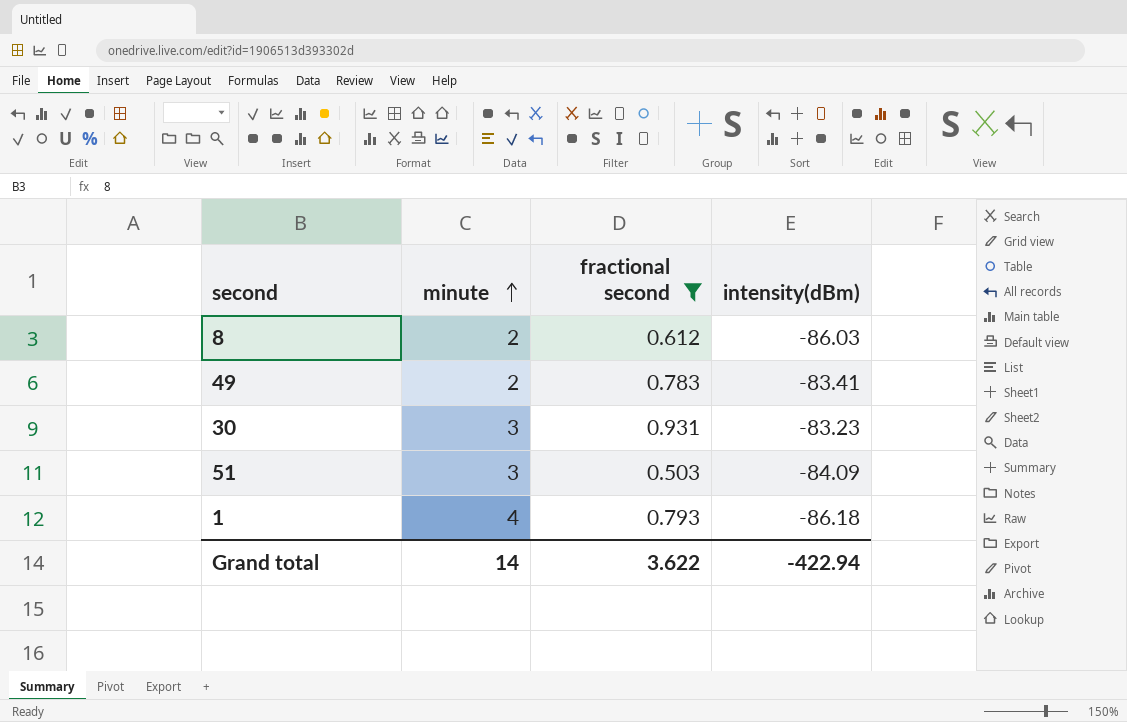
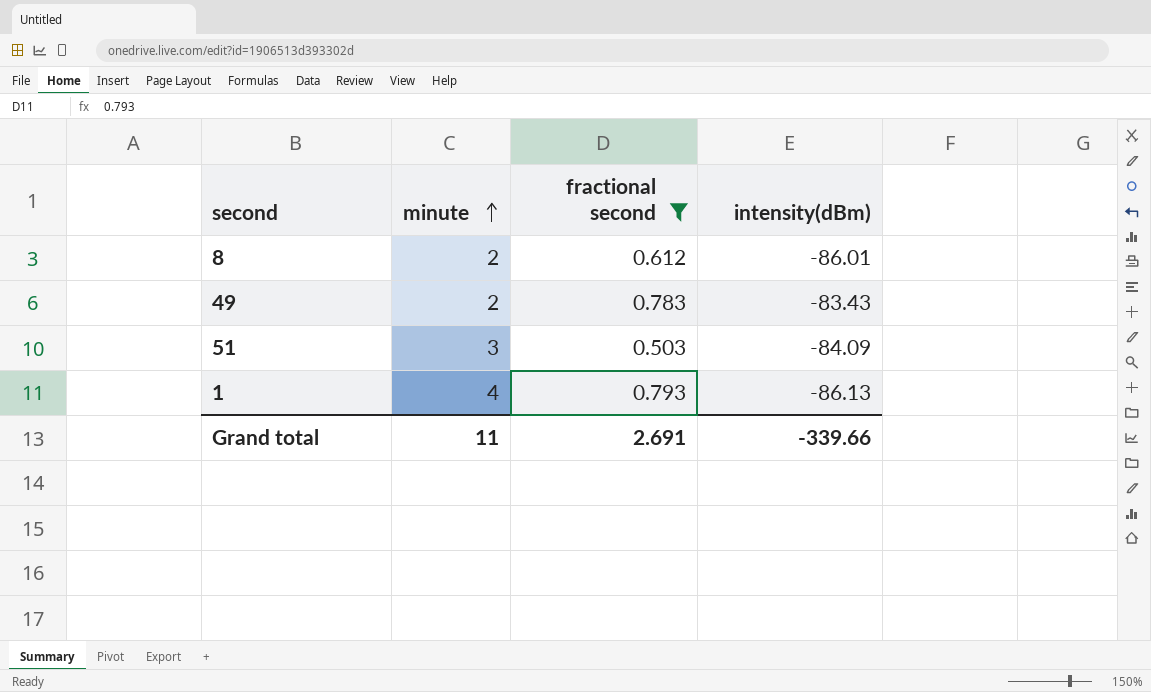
row 30: 3 | 0.931 | -83.23 -> none
8 | intensity(dBm): -86.03 -> -86.01
49 | intensity(dBm): -83.41 -> -83.43
1 | intensity(dBm): -86.18 -> -86.13
Grand total | minute: 14 -> 11
Grand total | fractional second: 3.622 -> 2.691
Grand total | intensity(dBm): -422.94 -> -339.66

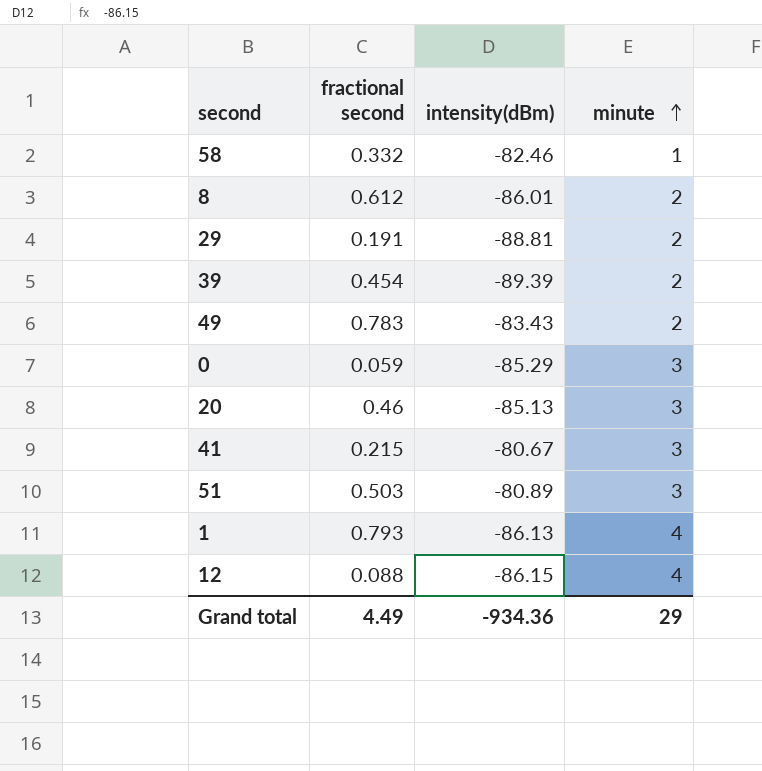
filter: fractional second >= 0.503 -> none
column minute | position: 2 -> 4
51 | intensity(dBm): -84.09 -> -80.89
Grand total | fractional second: 2.691 -> 4.49
Grand total | intensity(dBm): -339.66 -> -934.36
Grand total | minute: 11 -> 29

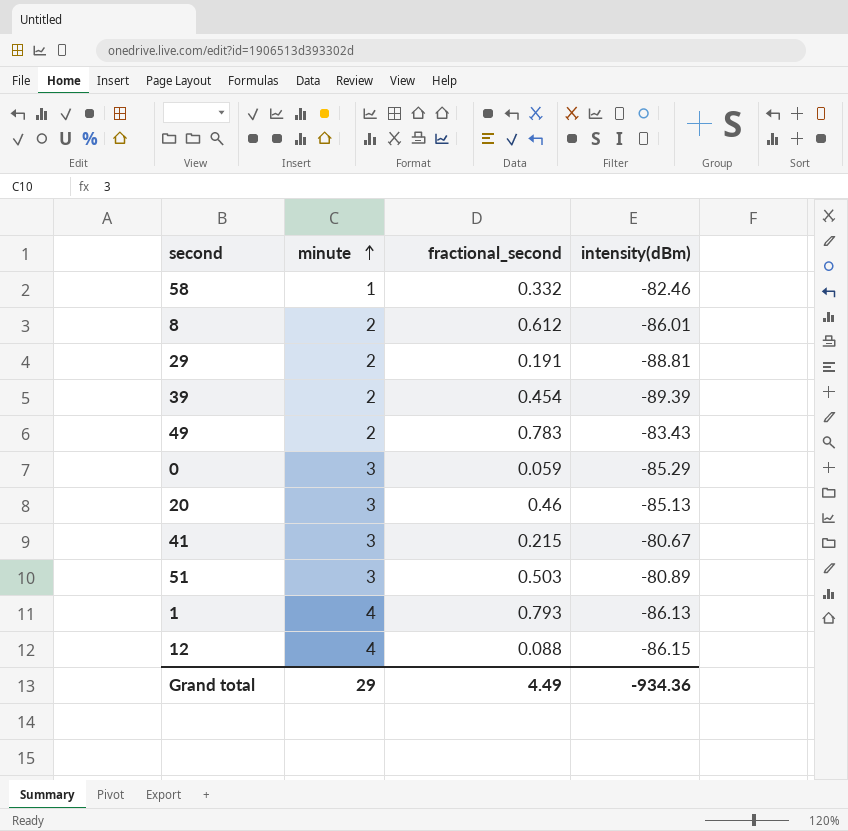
column minute | position: 4 -> 2
column name: fractional second -> fractional_second

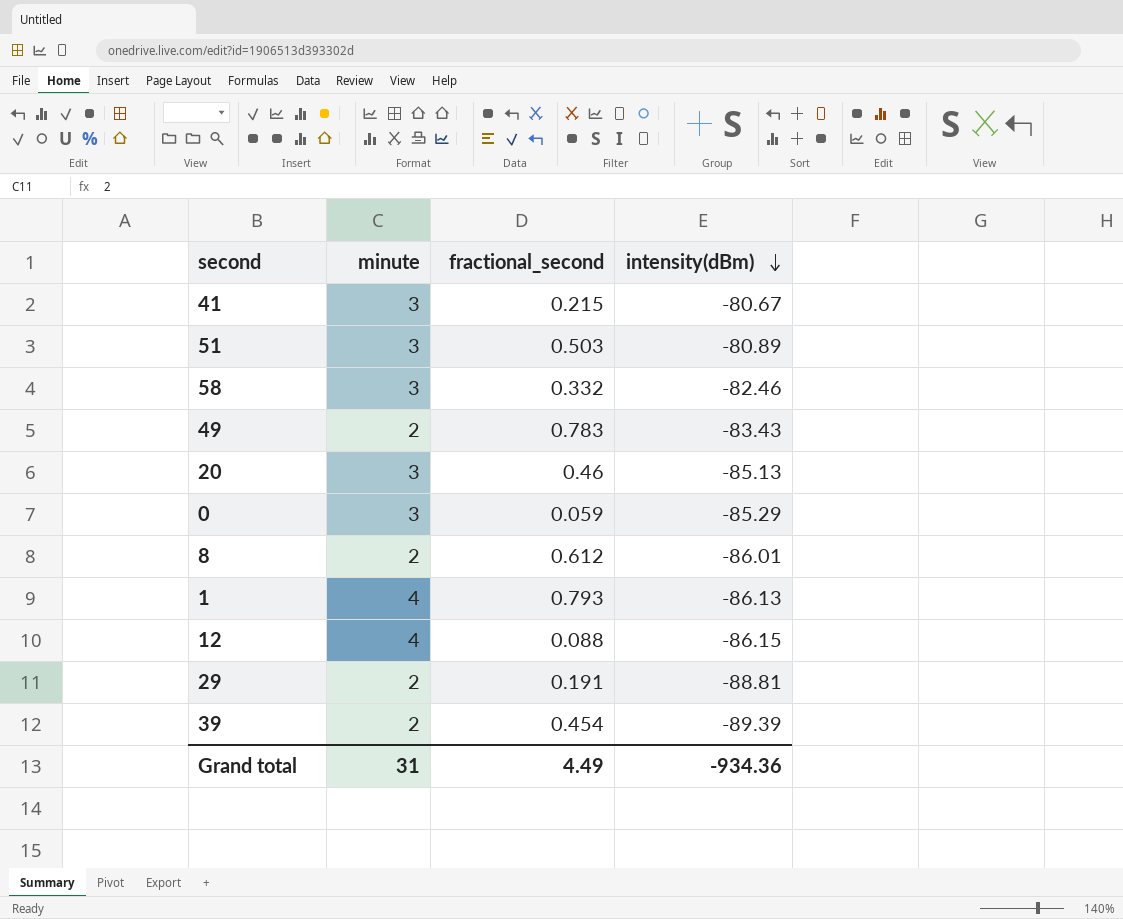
row order: minute ascending -> intensity(dBm) descending
58 | minute: 1 -> 3
Grand total | minute: 29 -> 31

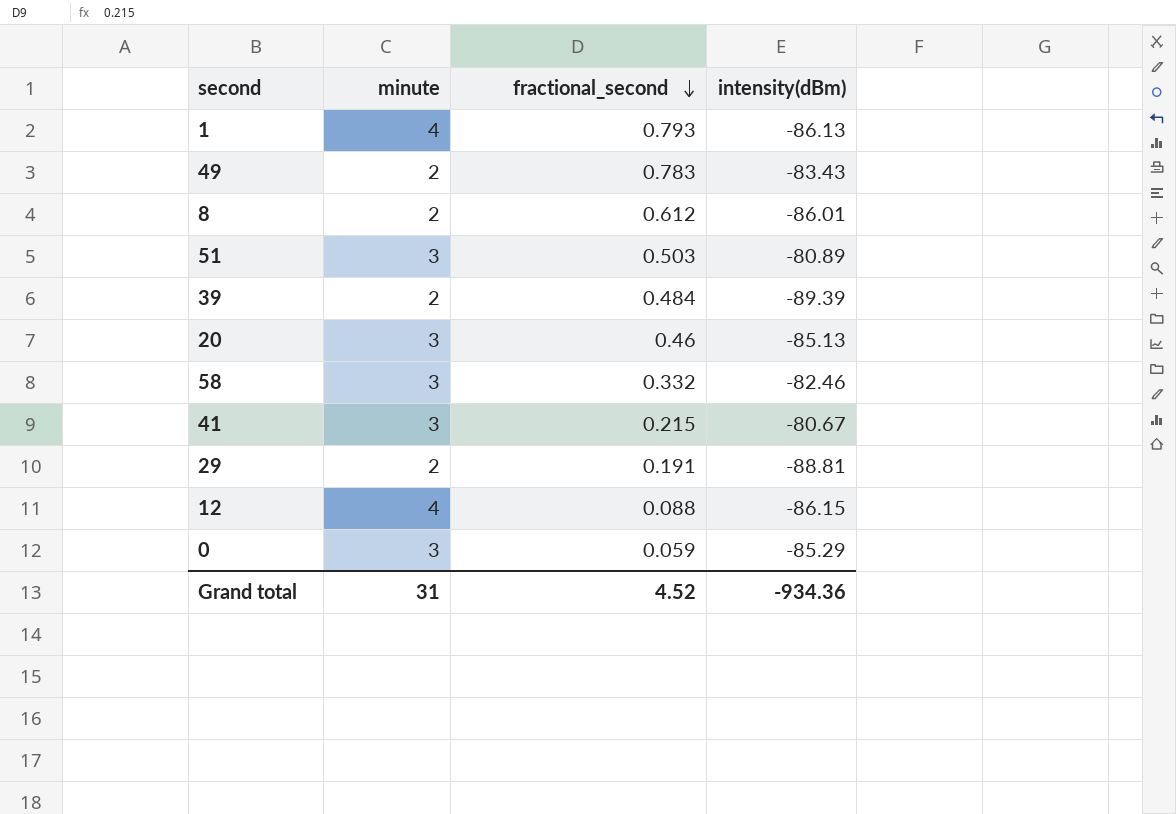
row order: intensity(dBm) descending -> fractional_second descending
39 | fractional_second: 0.454 -> 0.484
Grand total | fractional_second: 4.49 -> 4.52

